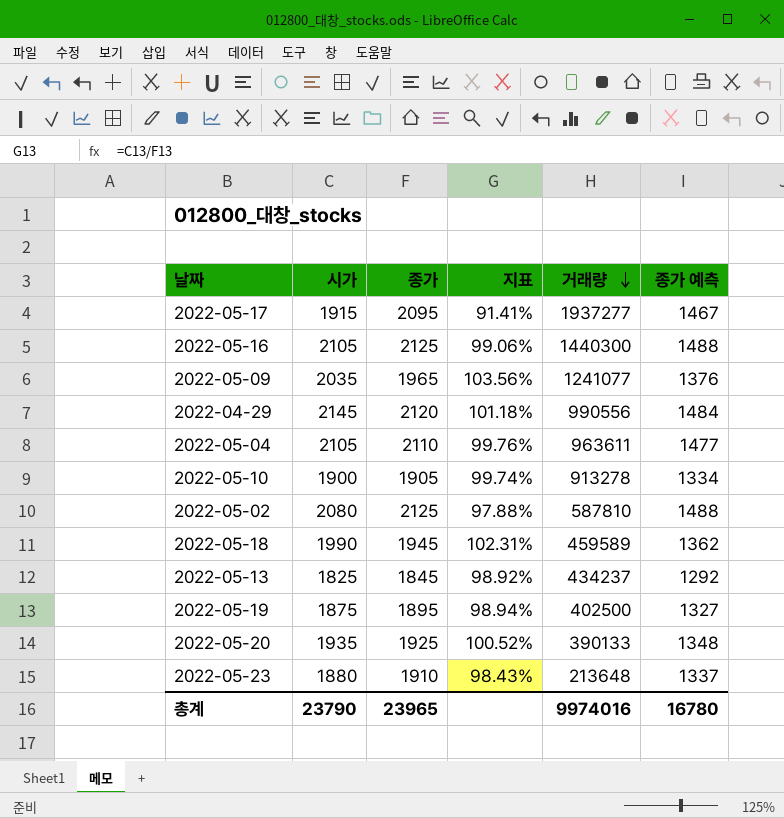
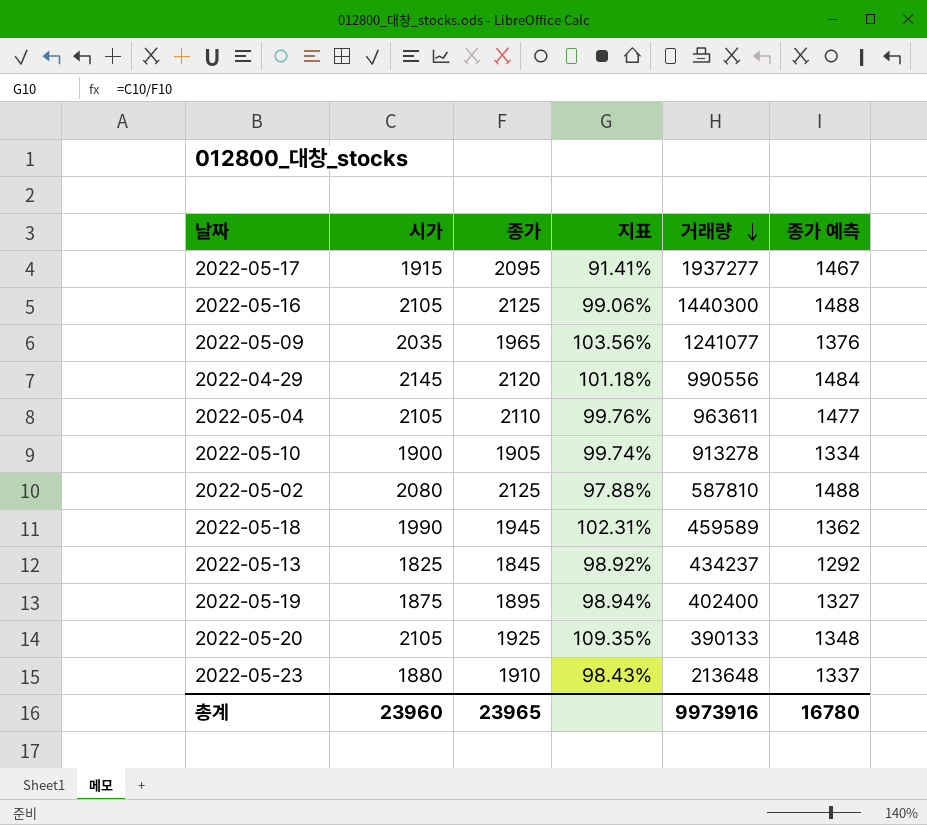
2022-05-19 | 거래량: 402500 -> 402400
2022-05-20 | 시가: 1935 -> 2105
2022-05-20 | 지표: 100.52% -> 109.35%
총계 | 시가: 23790 -> 23960
총계 | 거래량: 9974016 -> 9973916

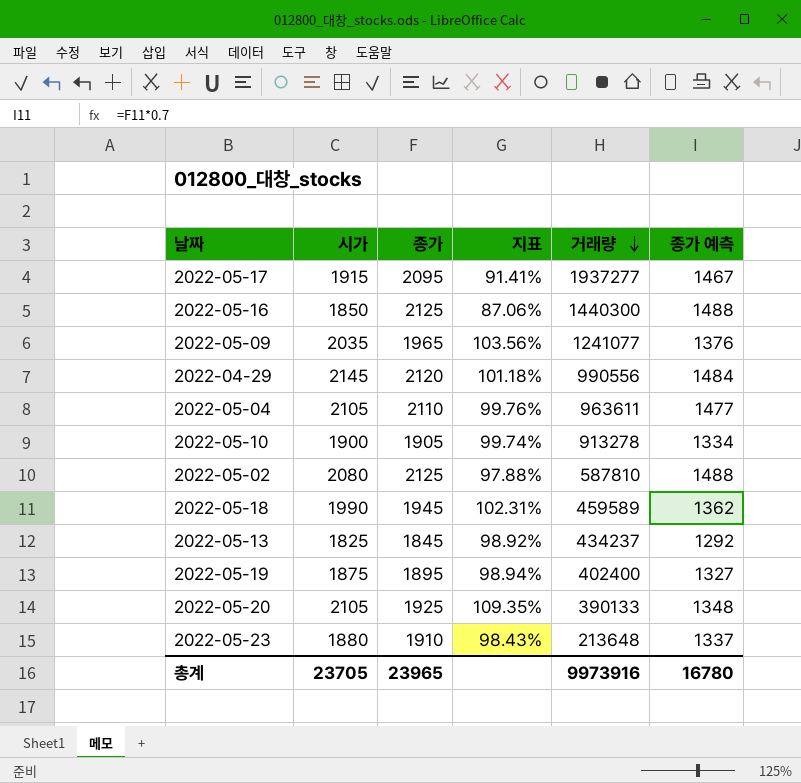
2022-05-16 | 시가: 2105 -> 1850
2022-05-16 | 지표: 99.06% -> 87.06%
총계 | 시가: 23960 -> 23705

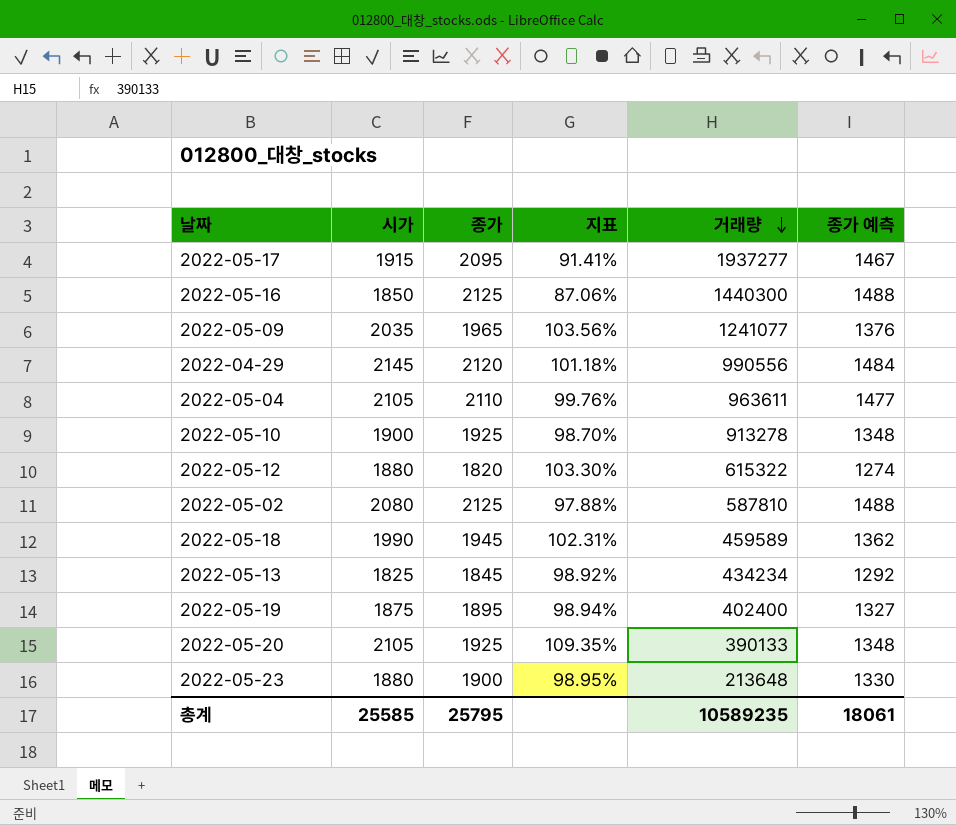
2022-05-10 | 종가: 1905 -> 1925
2022-05-10 | 지표: 99.74% -> 98.70%
2022-05-10 | 종가 예측: 1334 -> 1348
row 2022-05-12: none -> 1880 | 1820 | 103.30% | 615322 | 1274
2022-05-13 | 거래량: 434237 -> 434234
2022-05-23 | 종가: 1910 -> 1900
2022-05-23 | 지표: 98.43% -> 98.95%
2022-05-23 | 종가 예측: 1337 -> 1330
총계 | 시가: 23705 -> 25585
총계 | 종가: 23965 -> 25795
총계 | 거래량: 9973916 -> 10589235
총계 | 종가 예측: 16780 -> 18061

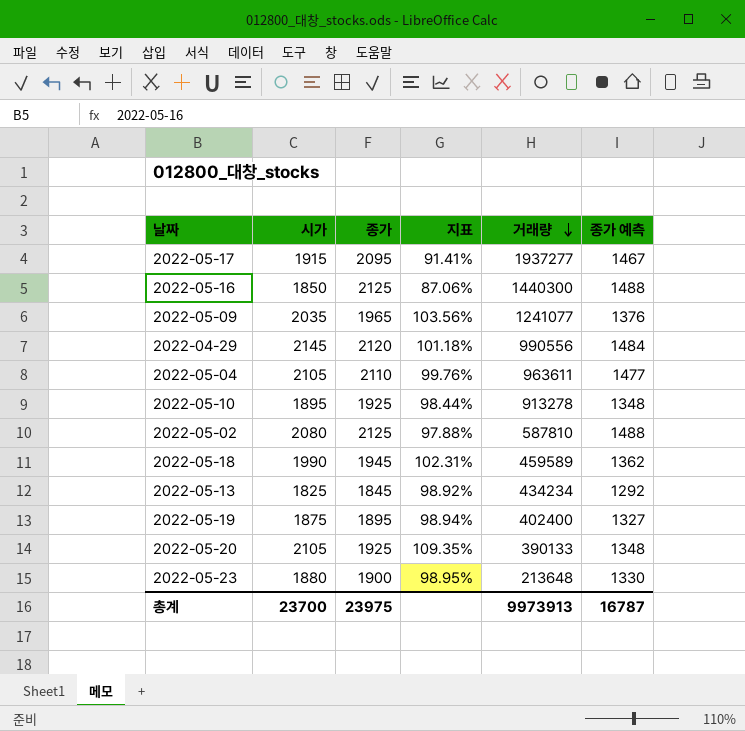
row 2022-05-12: 1880 | 1820 | 103.30% | 615322 | 1274 -> none
2022-05-10 | 시가: 1900 -> 1895
2022-05-10 | 지표: 98.70% -> 98.44%
총계 | 시가: 25585 -> 23700
총계 | 종가: 25795 -> 23975
총계 | 거래량: 10589235 -> 9973913
총계 | 종가 예측: 18061 -> 16787

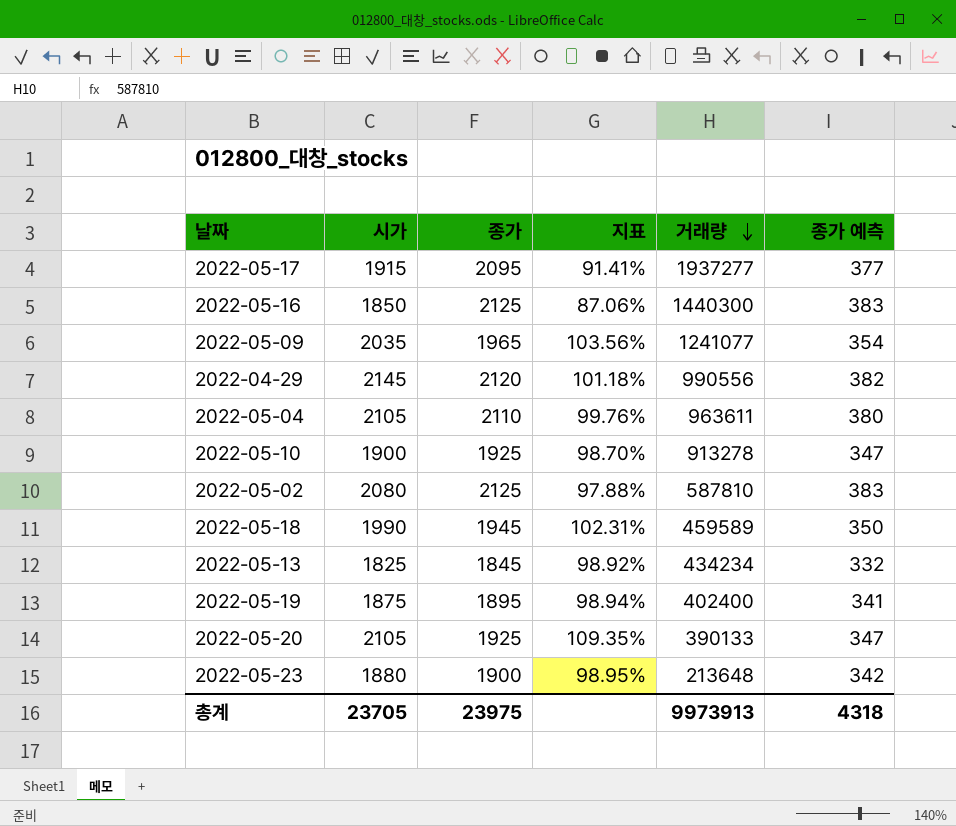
column 종가 예측 | formula: [종가] * 0.7 -> [종가] * 0.18
2022-05-10 | 시가: 1895 -> 1900
2022-05-10 | 지표: 98.44% -> 98.70%
총계 | 시가: 23700 -> 23705
총계 | 종가 예측: 16787 -> 4318

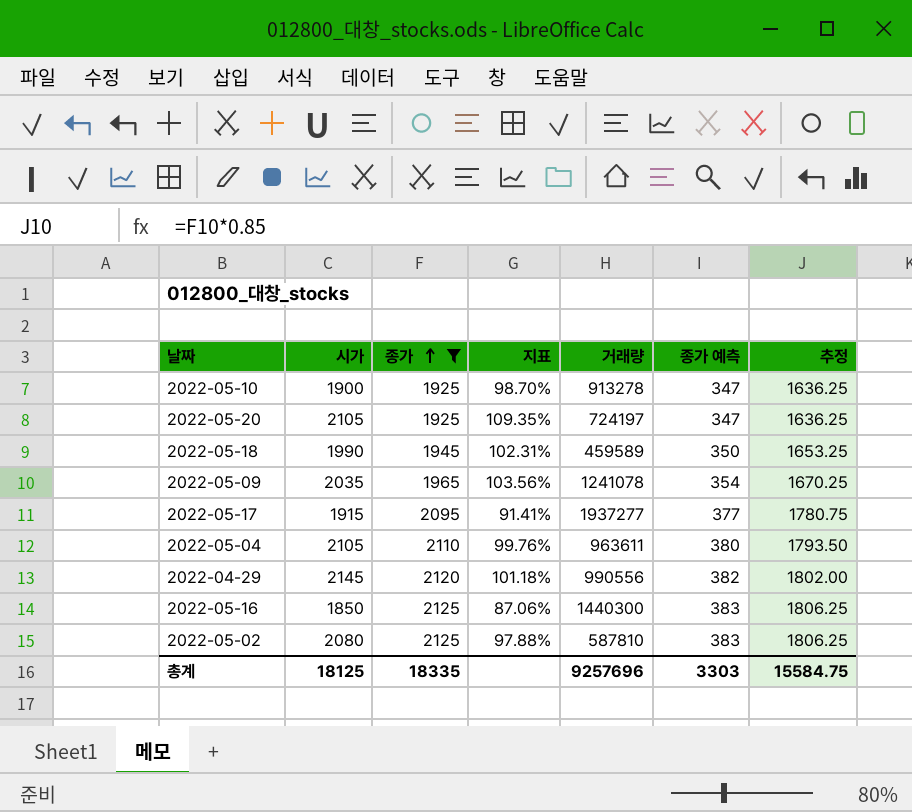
filter: none -> 종가 >= 1925
row order: 거래량 descending -> 종가 ascending
column 추정 | formula: none -> [종가] * 0.85
2022-05-20 | 거래량: 390133 -> 724197
2022-05-09 | 거래량: 1241077 -> 1241078
총계 | 시가: 23705 -> 18125
총계 | 종가: 23975 -> 18335
총계 | 거래량: 9973913 -> 9257696
총계 | 종가 예측: 4318 -> 3303

